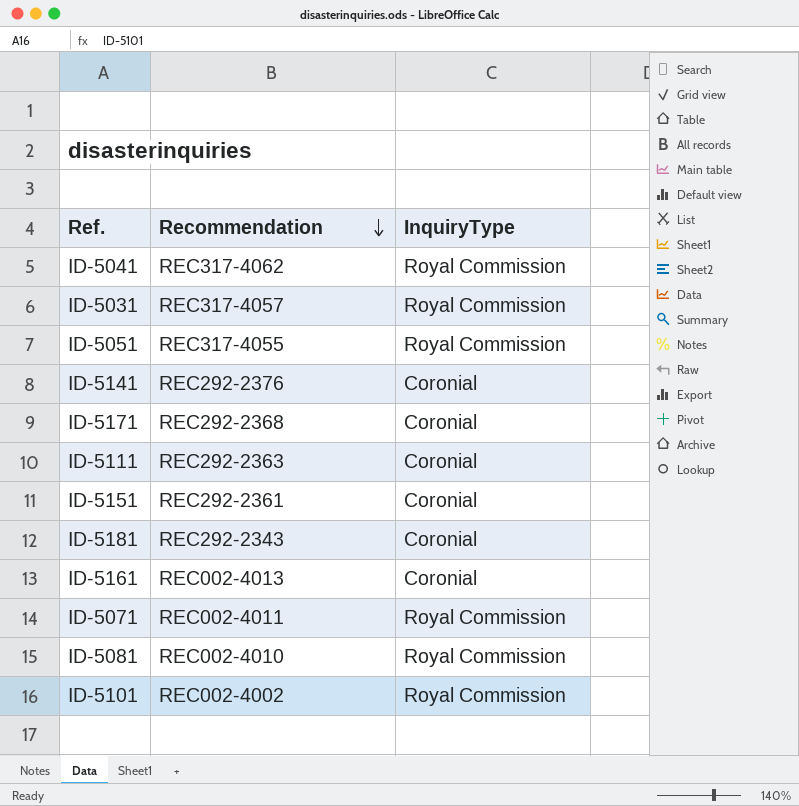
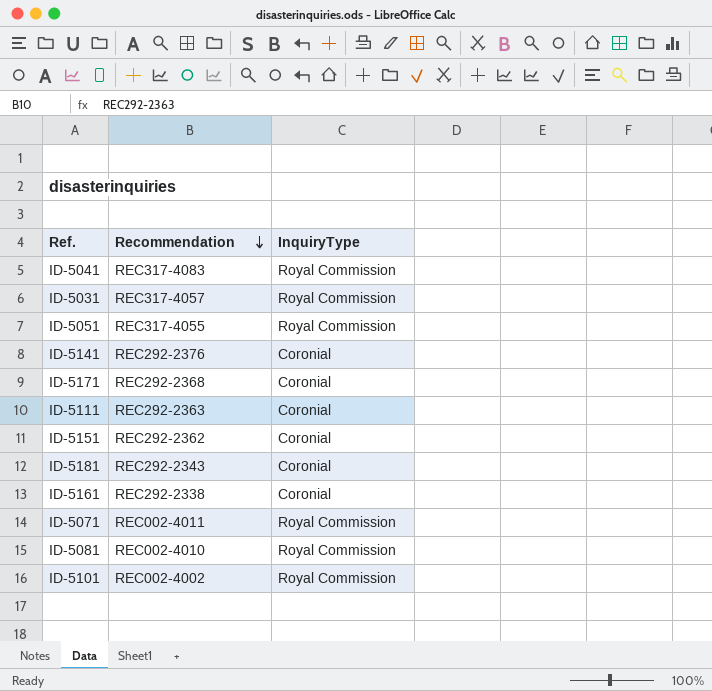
ID-5041 | Recommendation: REC317-4062 -> REC317-4083
ID-5151 | Recommendation: REC292-2361 -> REC292-2362
ID-5161 | Recommendation: REC002-4013 -> REC292-2338

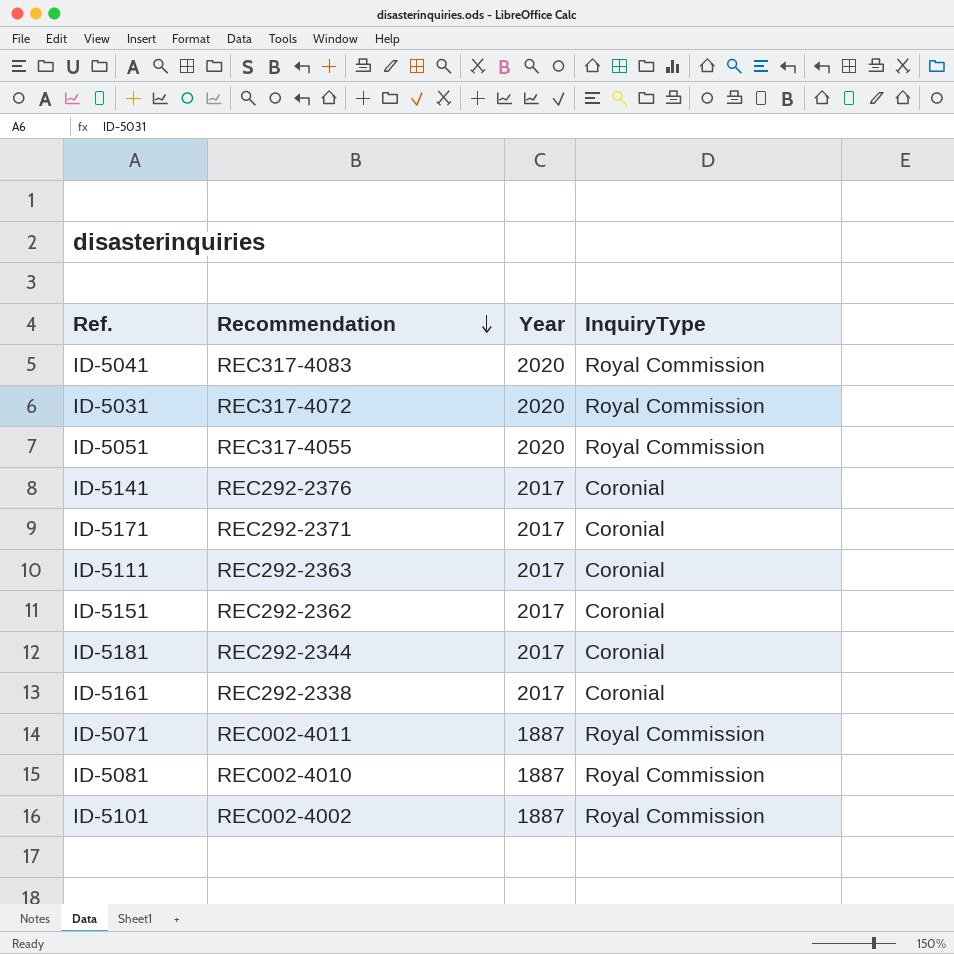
column Year | position: none -> 3
ID-5031 | Recommendation: REC317-4057 -> REC317-4072
ID-5171 | Recommendation: REC292-2368 -> REC292-2371
ID-5181 | Recommendation: REC292-2343 -> REC292-2344

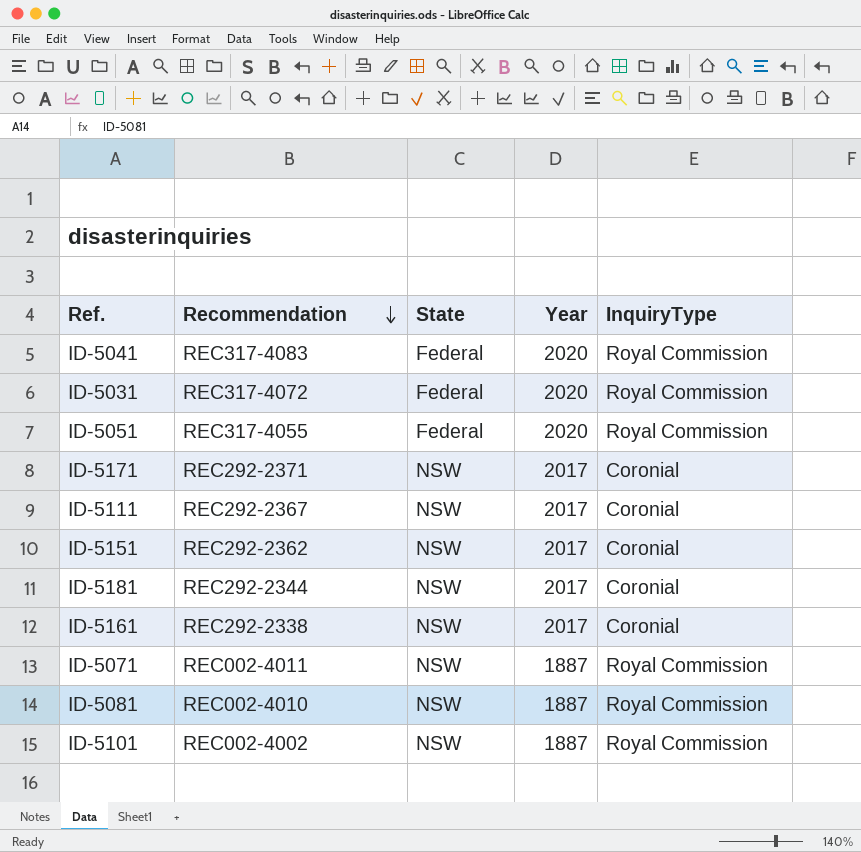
column State | position: none -> 3
row ID-5141: REC292-2376 | 2017 | Coronial -> none
ID-5111 | Recommendation: REC292-2363 -> REC292-2367

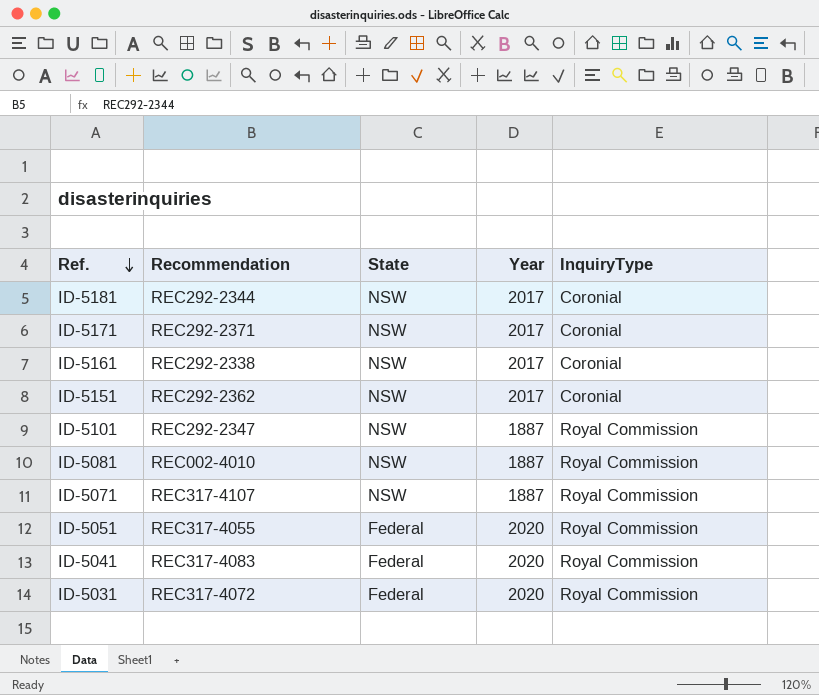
row order: Recommendation descending -> Ref. descending
row ID-5111: REC292-2367 | NSW | 2017 | Coronial -> none
ID-5101 | Recommendation: REC002-4002 -> REC292-2347
ID-5071 | Recommendation: REC002-4011 -> REC317-4107

